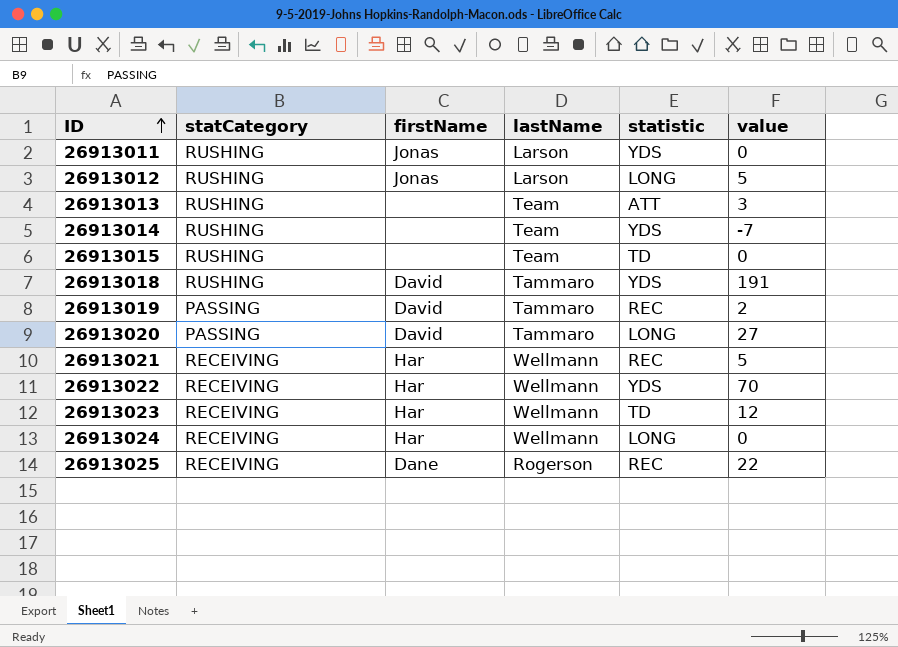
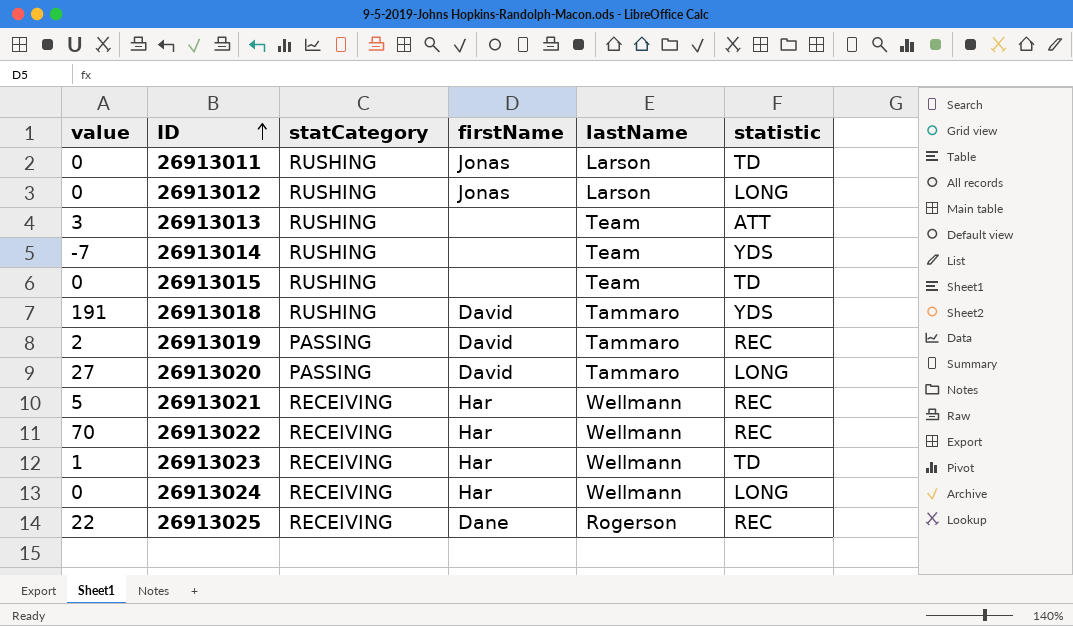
column value | position: 6 -> 1
26913011 | statistic: YDS -> TD
26913012 | value: 5 -> 0
26913022 | statistic: YDS -> REC
26913023 | value: 12 -> 1

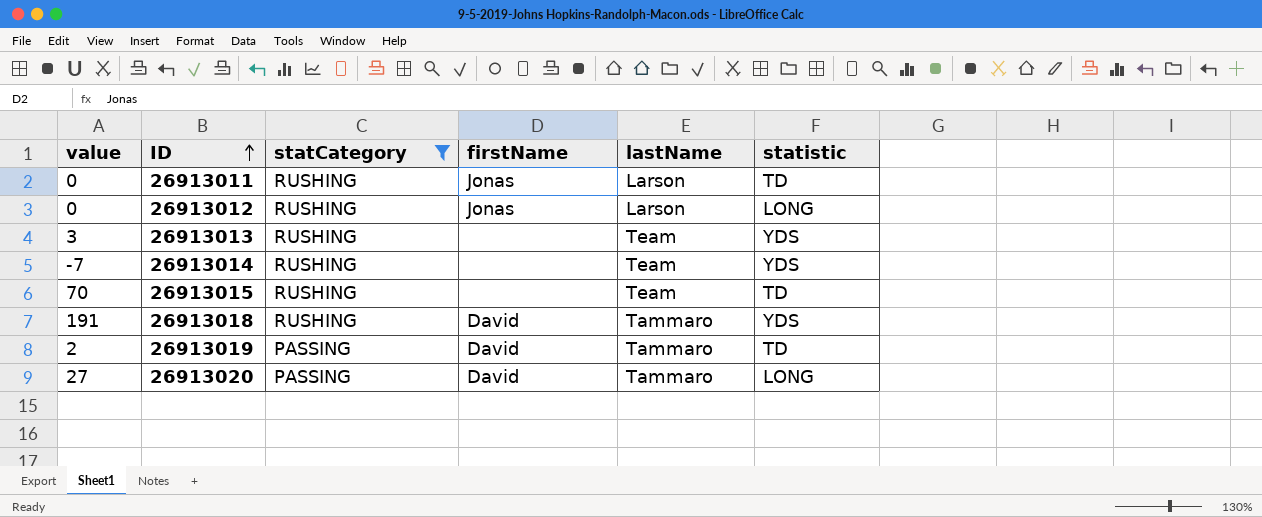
filter: none -> statCategory != RECEIVING
26913013 | statistic: ATT -> YDS
26913015 | value: 0 -> 70
26913019 | statistic: REC -> TD

